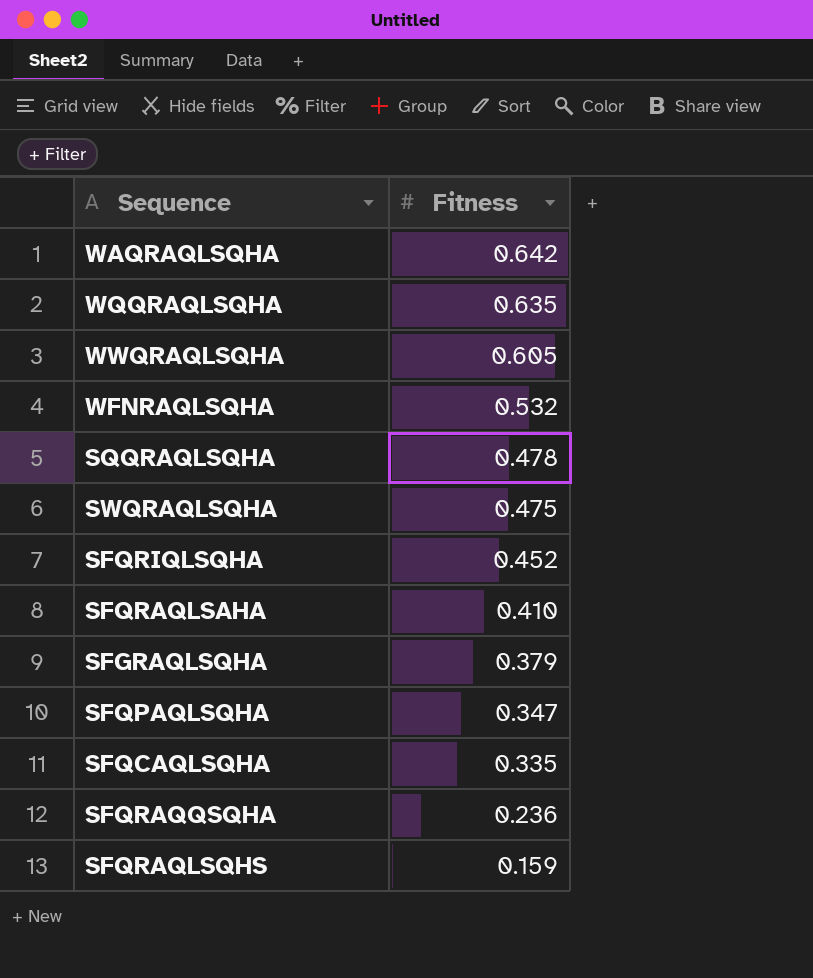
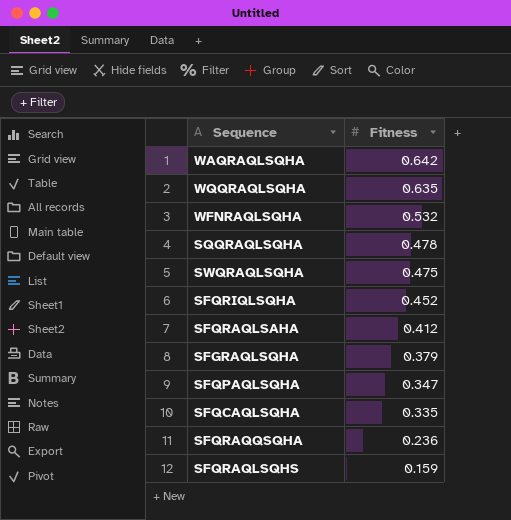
row WWQRAQLSQHA: 0.605 -> none
SFQRAQLSAHA | Fitness: 0.410 -> 0.412

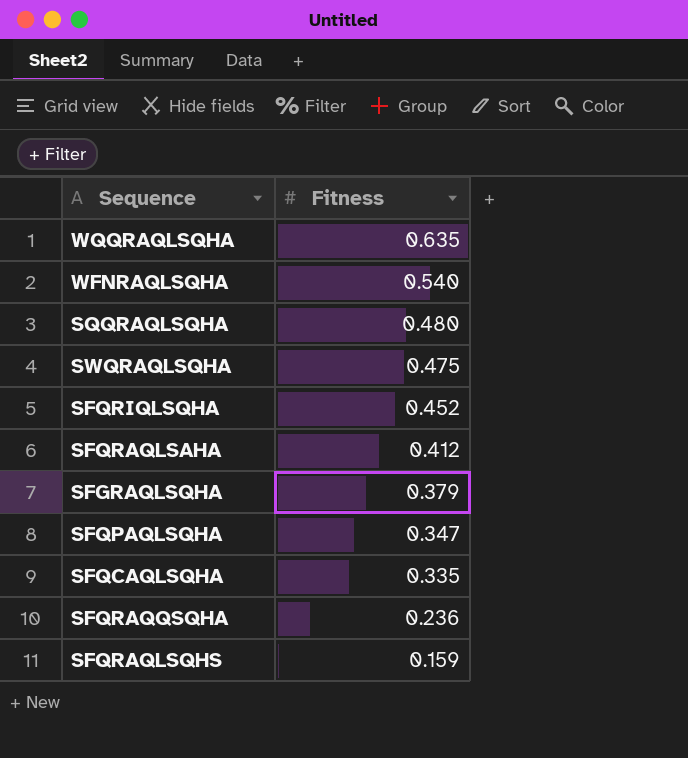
row WAQRAQLSQHA: 0.642 -> none
WFNRAQLSQHA | Fitness: 0.532 -> 0.540
SQQRAQLSQHA | Fitness: 0.478 -> 0.480

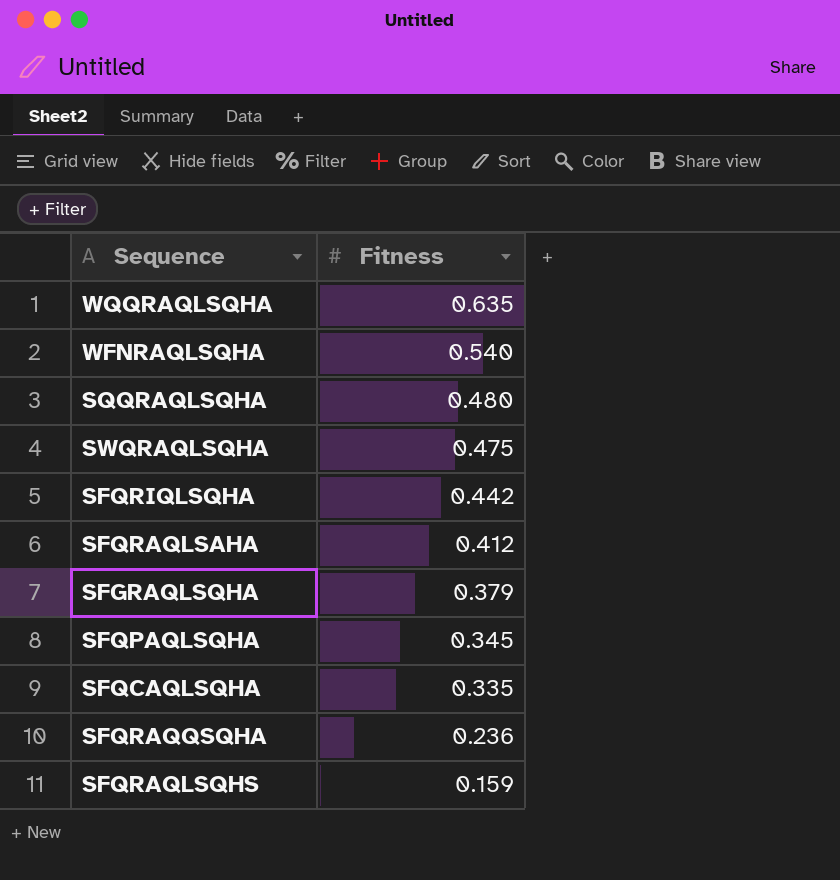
SFQRIQLSQHA | Fitness: 0.452 -> 0.442
SFQPAQLSQHA | Fitness: 0.347 -> 0.345

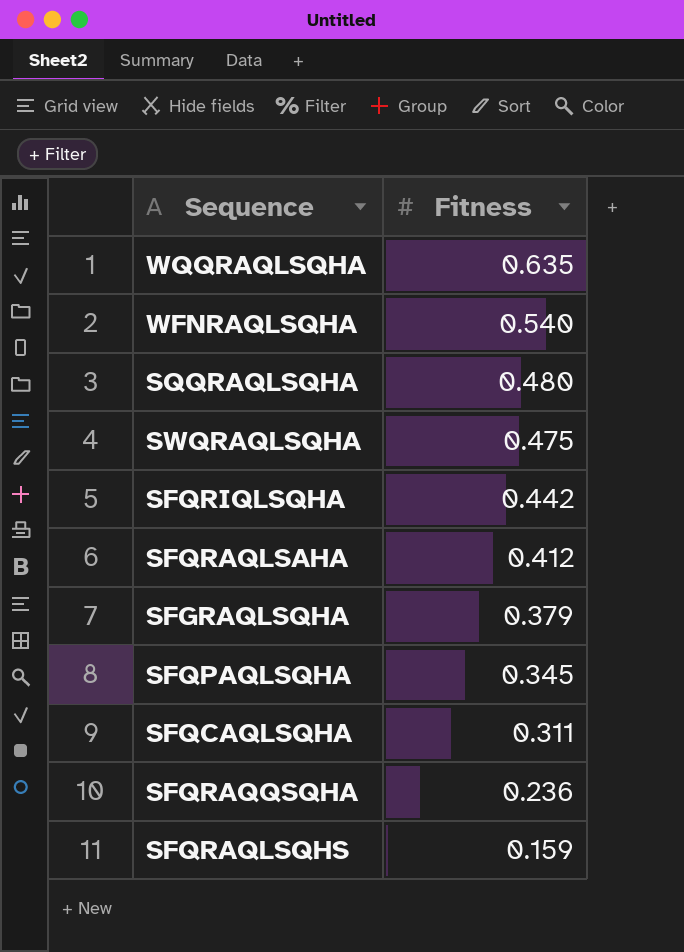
SFQCAQLSQHA | Fitness: 0.335 -> 0.311

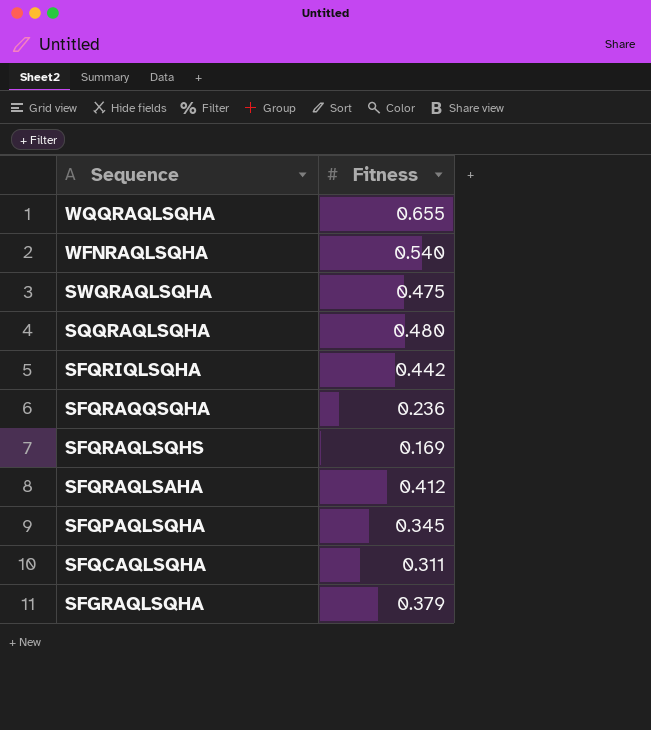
row order: Fitness descending -> Sequence descending
WQQRAQLSQHA | Fitness: 0.635 -> 0.655
SFQRAQLSQHS | Fitness: 0.159 -> 0.169

